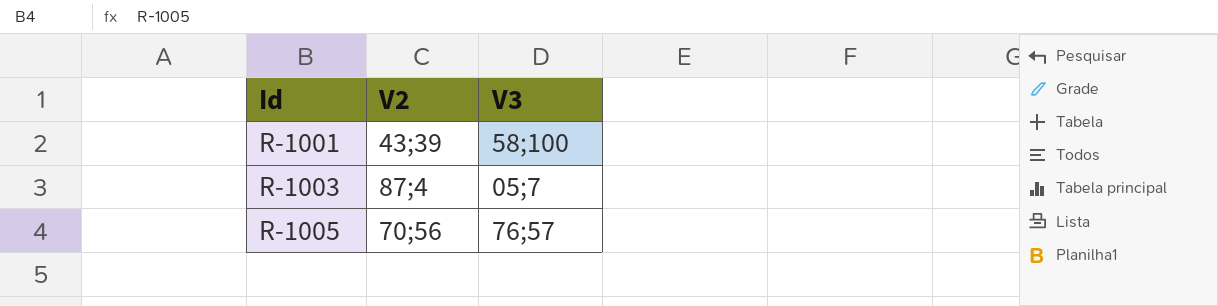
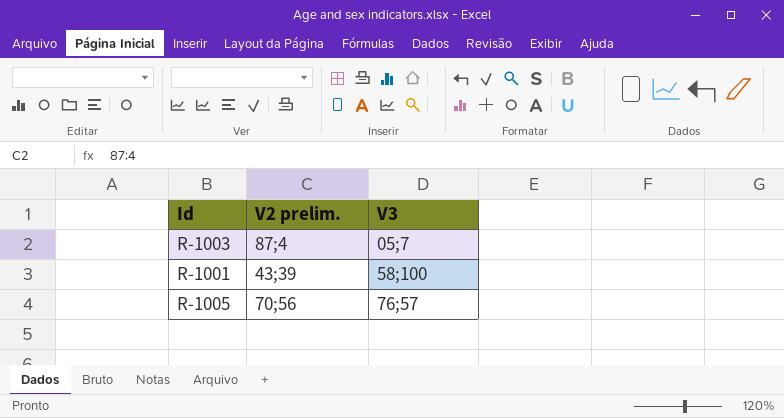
row order: Id ascending -> V3 ascending
column name: V2 -> V2 prelim.

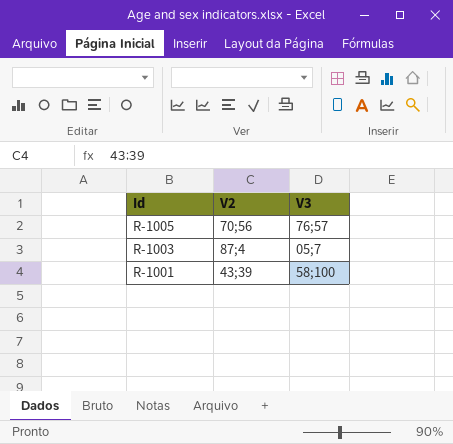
row order: V3 ascending -> Id descending
column name: V2 prelim. -> V2

